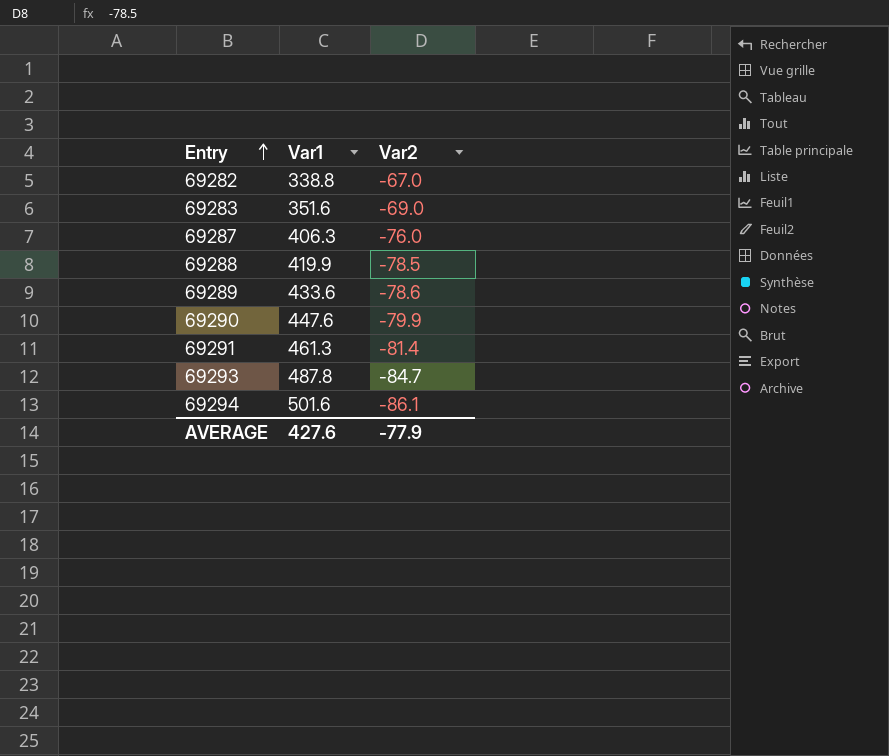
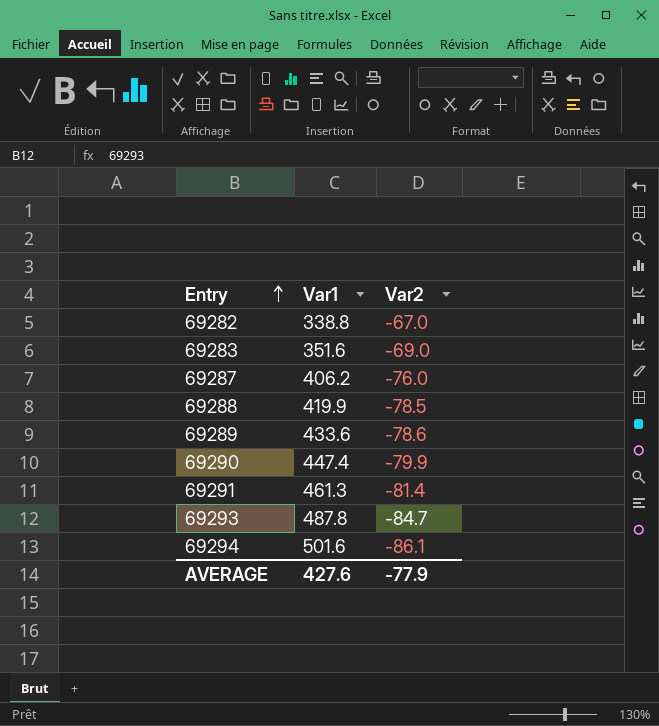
69287 | Var1: 406.3 -> 406.2
69290 | Var1: 447.6 -> 447.4

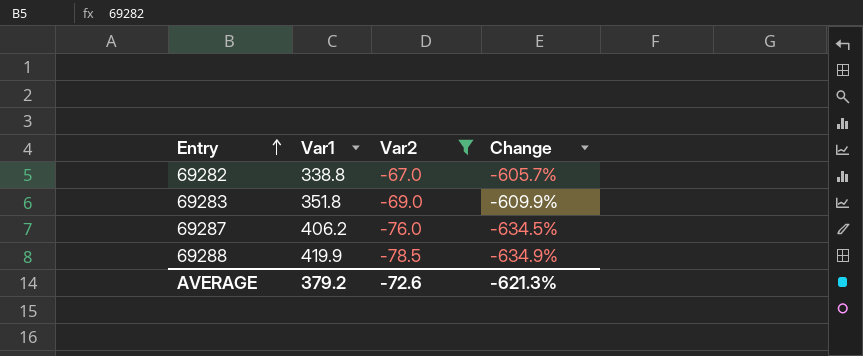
filter: none -> Var2 >= -78.5
column Change | formula: none -> ([Var1] - [Var2]) / [Var2]
69283 | Var1: 351.6 -> 351.8
AVERAGE | Var1: 427.6 -> 379.2
AVERAGE | Var2: -77.9 -> -72.6

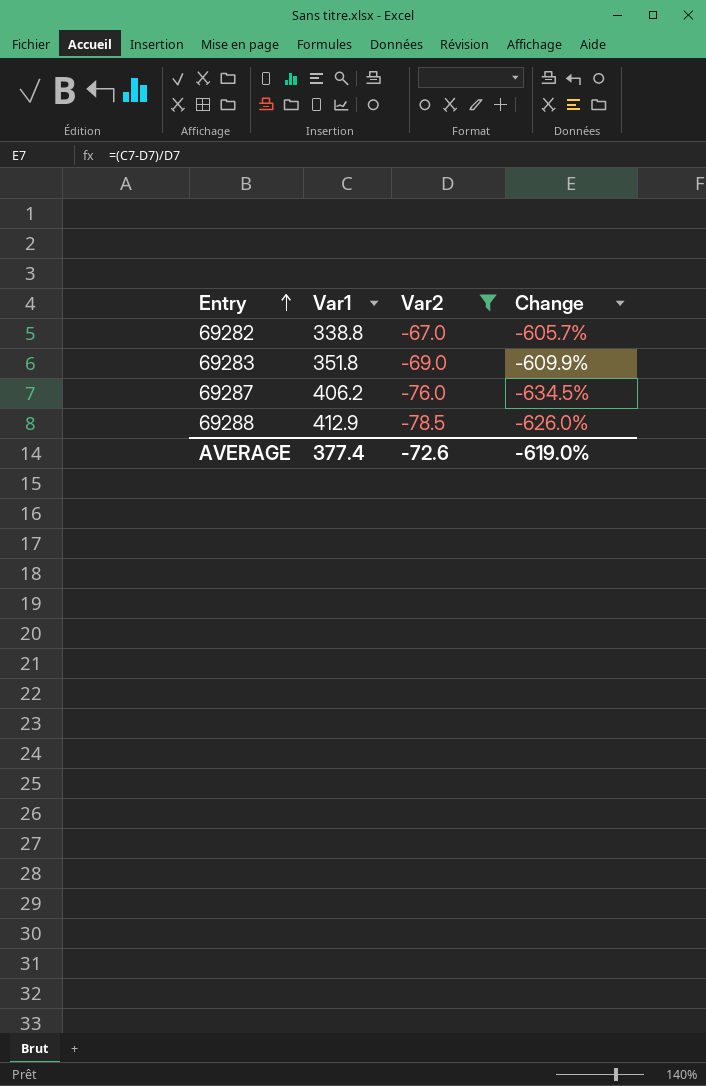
69288 | Var1: 419.9 -> 412.9
69288 | Change: -634.9% -> -626.0%
AVERAGE | Var1: 379.2 -> 377.4
AVERAGE | Change: -621.3% -> -619.0%

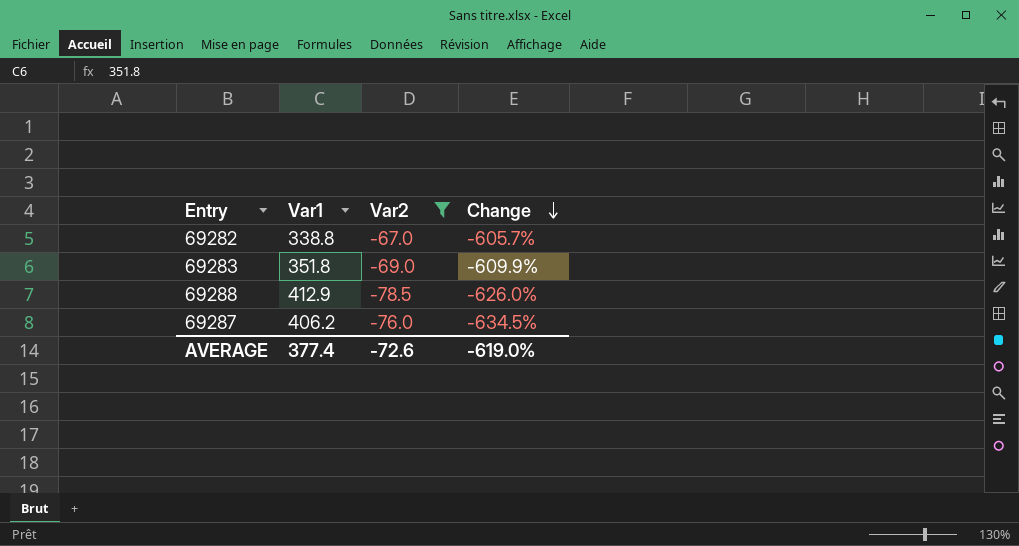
row order: Entry ascending -> Change descending

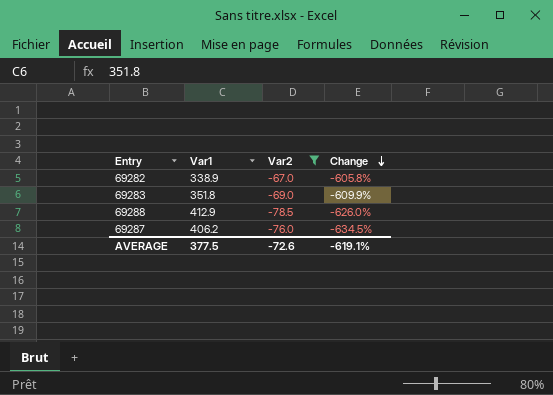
69282 | Var1: 338.8 -> 338.9
69282 | Change: -605.7% -> -605.8%
AVERAGE | Var1: 377.4 -> 377.5
AVERAGE | Change: -619.0% -> -619.1%

